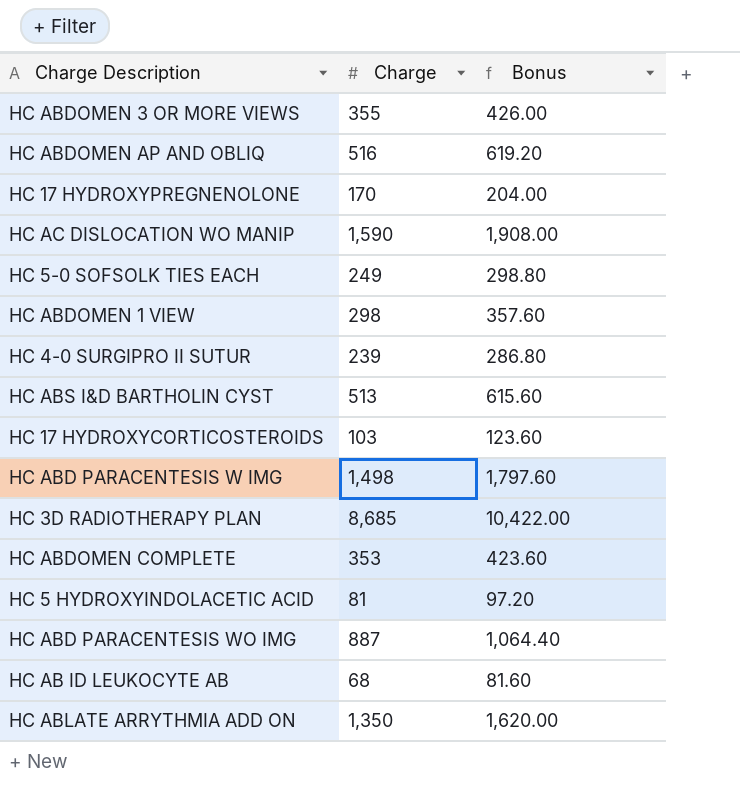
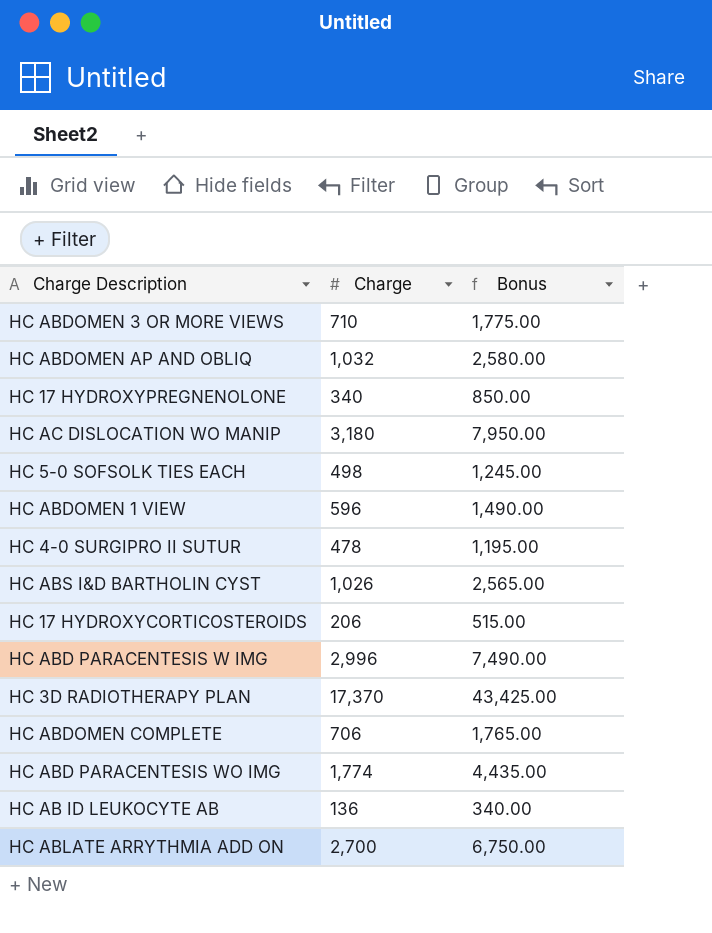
column Bonus | formula: [Charge] * 1.2 -> [Charge] * 2.5
row HC 5 HYDROXYINDOLACETIC ACID: 81 | 97.20 -> none
HC ABDOMEN 3 OR MORE VIEWS | Charge: 355 -> 710
HC ABDOMEN AP AND OBLIQ | Charge: 516 -> 1,032
HC 17 HYDROXYPREGNENOLONE | Charge: 170 -> 340
HC AC DISLOCATION WO MANIP | Charge: 1,590 -> 3,180
HC 5-0 SOFSOLK TIES EACH | Charge: 249 -> 498
HC ABDOMEN 1 VIEW | Charge: 298 -> 596
HC 4-0 SURGIPRO II SUTUR | Charge: 239 -> 478
HC ABS I&D BARTHOLIN CYST | Charge: 513 -> 1,026
HC 17 HYDROXYCORTICOSTEROIDS | Charge: 103 -> 206
HC ABD PARACENTESIS W IMG | Charge: 1,498 -> 2,996
HC 3D RADIOTHERAPY PLAN | Charge: 8,685 -> 17,370
HC ABDOMEN COMPLETE | Charge: 353 -> 706
HC ABD PARACENTESIS WO IMG | Charge: 887 -> 1,774
HC AB ID LEUKOCYTE AB | Charge: 68 -> 136
HC ABLATE ARRYTHMIA ADD ON | Charge: 1,350 -> 2,700

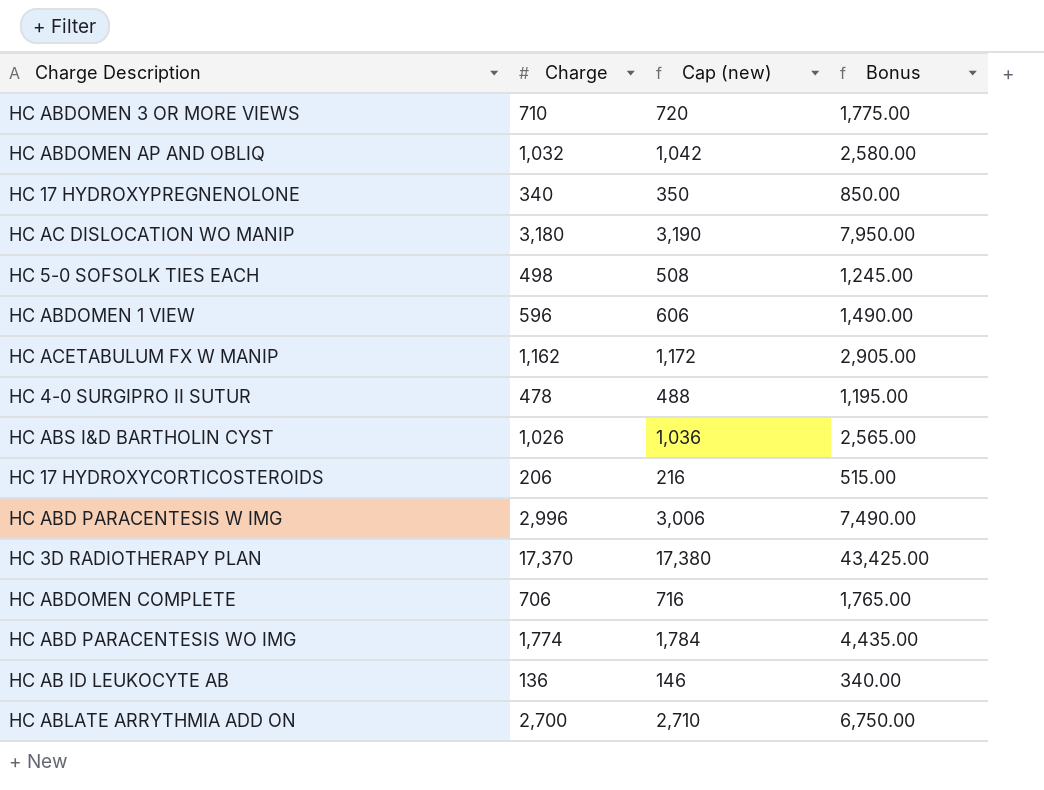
column Cap (new) | formula: none -> [Charge] + 10
row HC ACETABULUM FX W MANIP: none -> 1,162 | 1,172 | 2,905.00

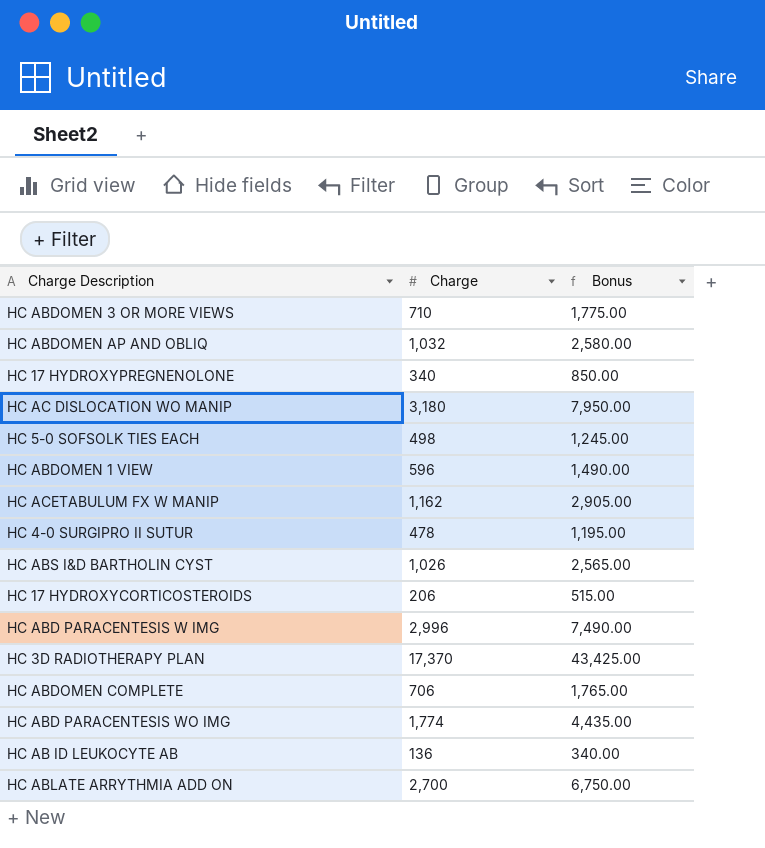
column Cap (new) | formula: [Charge] + 10 -> none

